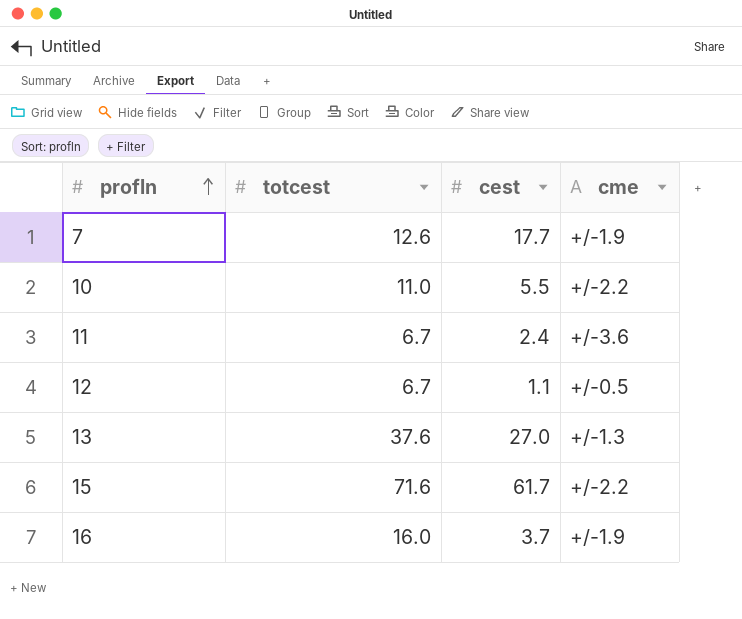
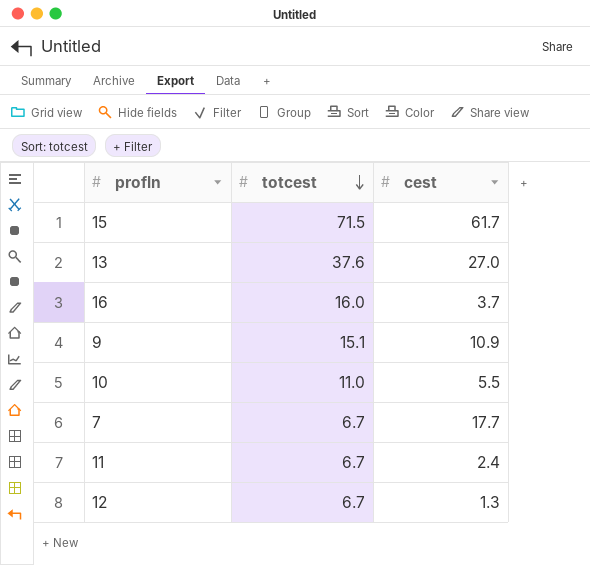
row order: profln ascending -> totcest descending
column cme | position: 4 -> none
15 | totcest: 71.6 -> 71.5
row 9: none -> 15.1 | 10.9
7 | totcest: 12.6 -> 6.7
12 | cest: 1.1 -> 1.3

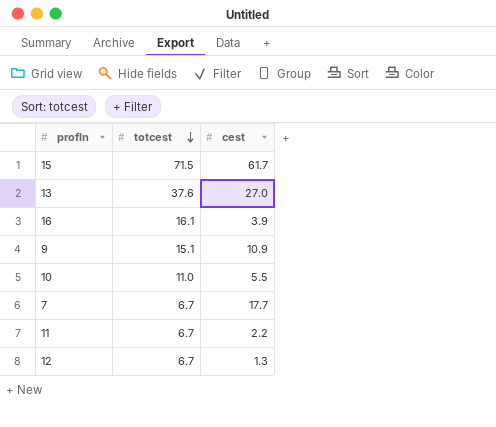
16 | totcest: 16.0 -> 16.1
16 | cest: 3.7 -> 3.9
11 | cest: 2.4 -> 2.2

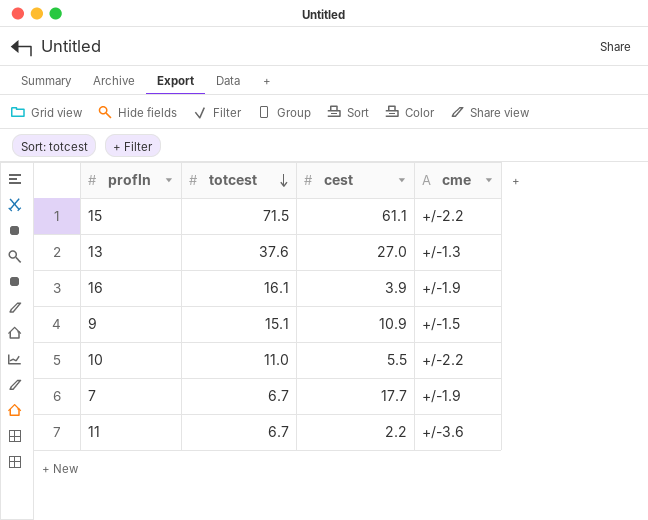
column cme | position: none -> 4
row 12: 6.7 | 1.3 -> none
15 | cest: 61.7 -> 61.1

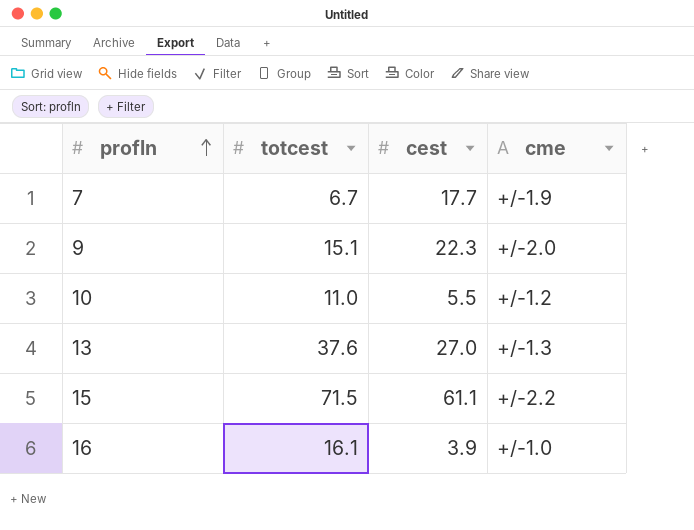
row order: totcest descending -> profln ascending
row 11: 6.7 | 2.2 | +/-3.6 -> none
9 | cest: 10.9 -> 22.3
9 | cme: +/-1.5 -> +/-2.0
10 | cme: +/-2.2 -> +/-1.2
16 | cme: +/-1.9 -> +/-1.0

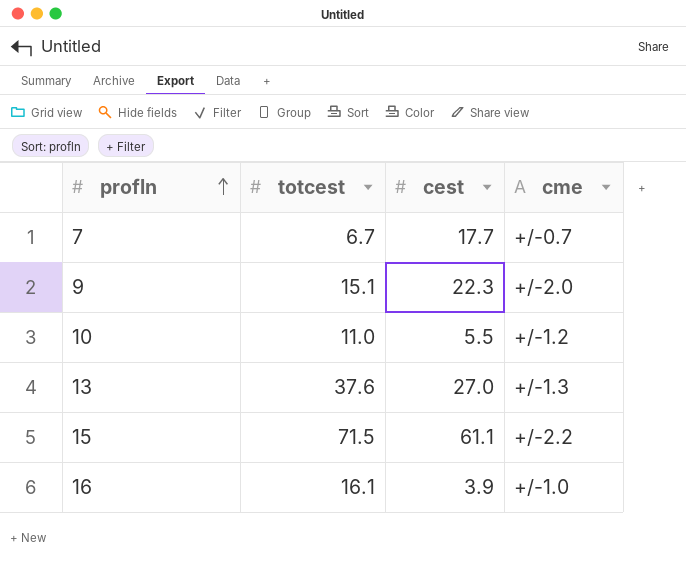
7 | cme: +/-1.9 -> +/-0.7

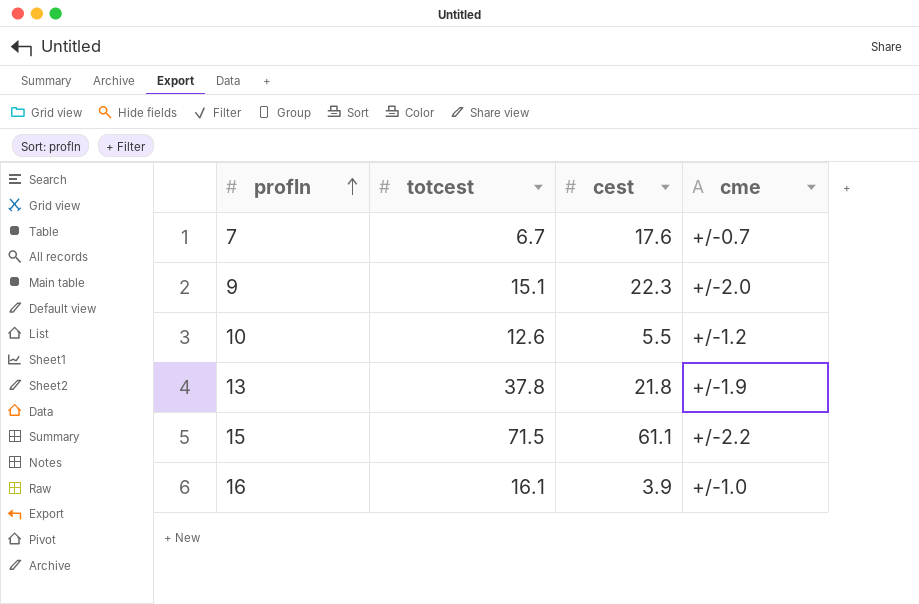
7 | cest: 17.7 -> 17.6
10 | totcest: 11.0 -> 12.6
13 | totcest: 37.6 -> 37.8
13 | cest: 27.0 -> 21.8
13 | cme: +/-1.3 -> +/-1.9

